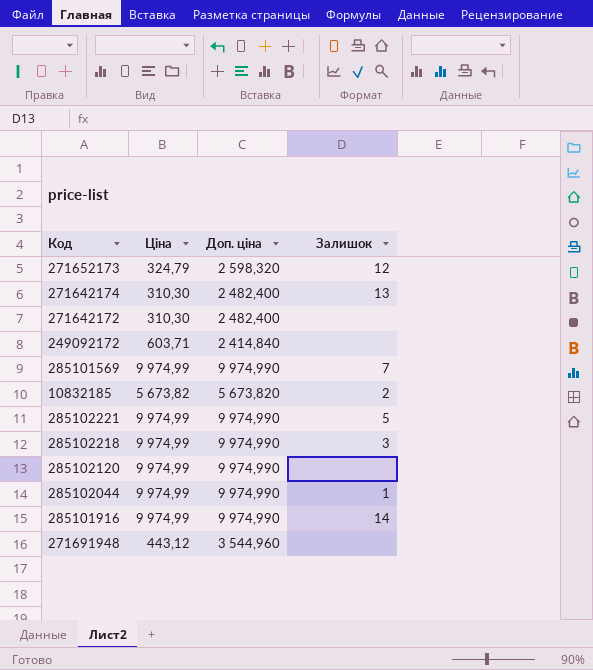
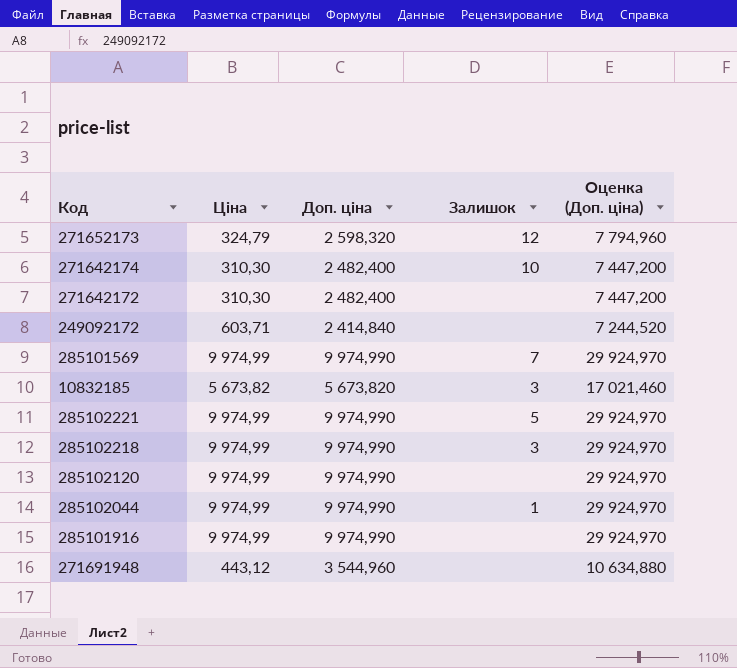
column Оценка (Доп. ціна) | formula: none -> [Доп. ціна] * 3
271642174 | Залишок: 13 -> 10
10832185 | Залишок: 2 -> 3
285101916 | Залишок: 14 -> none

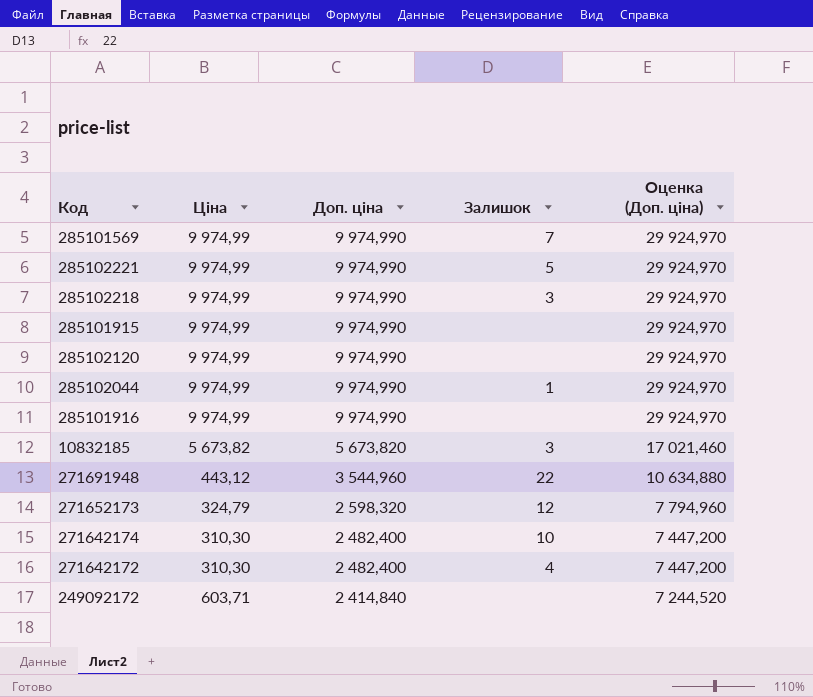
row order: none -> Доп. ціна descending
row 285101915: none -> 9 974,99 | 9 974,990 | none | 29 924,970
271691948 | Залишок: none -> 22
271642172 | Залишок: none -> 4

